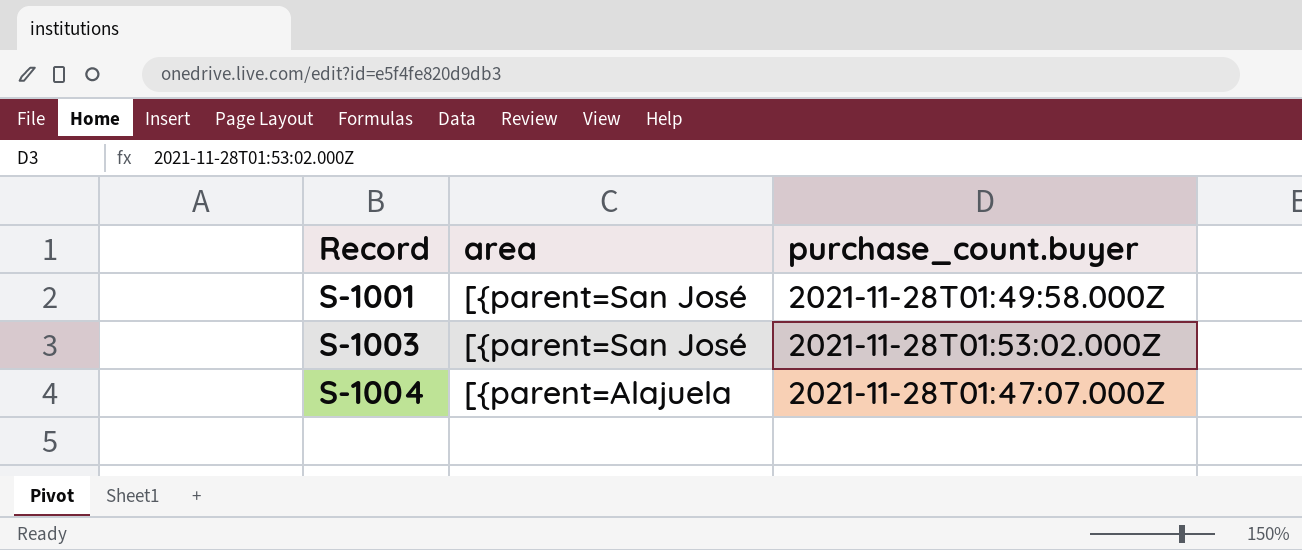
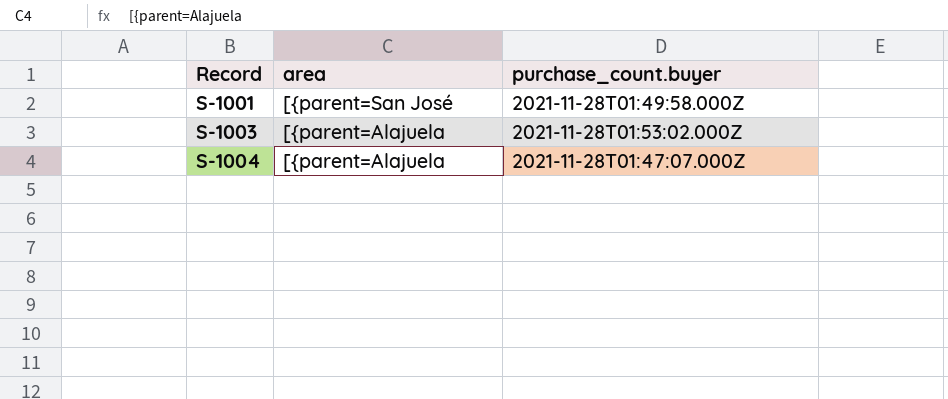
S-1003 | area: [{parent=San José -> [{parent=Alajuela

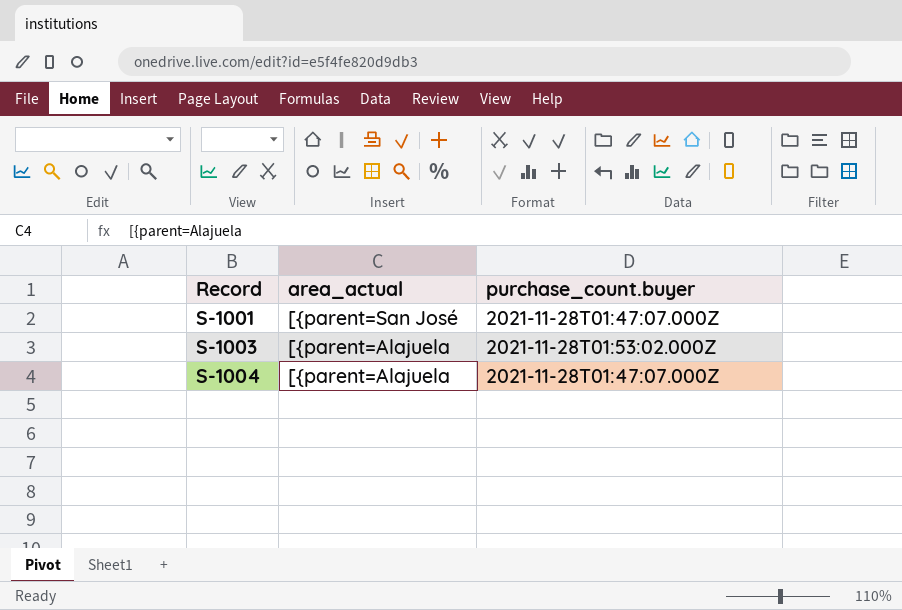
column name: area -> area_actual
S-1001 | purchase_count.buyer: 2021-11-28T01:49:58.000Z -> 2021-11-28T01:47:07.000Z

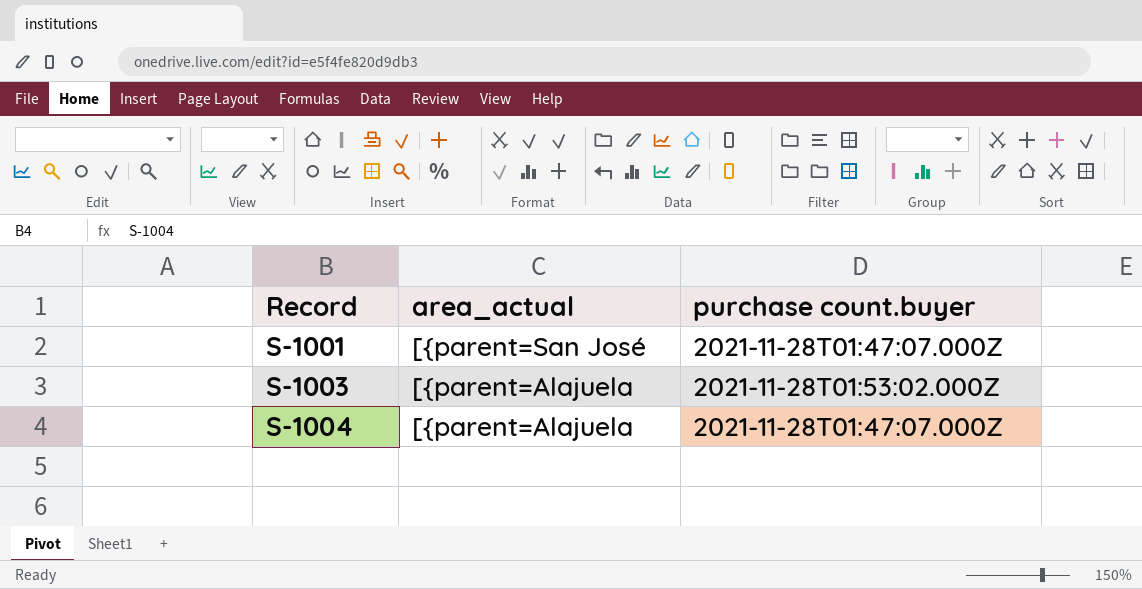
column name: purchase_count.buyer -> purchase count.buyer

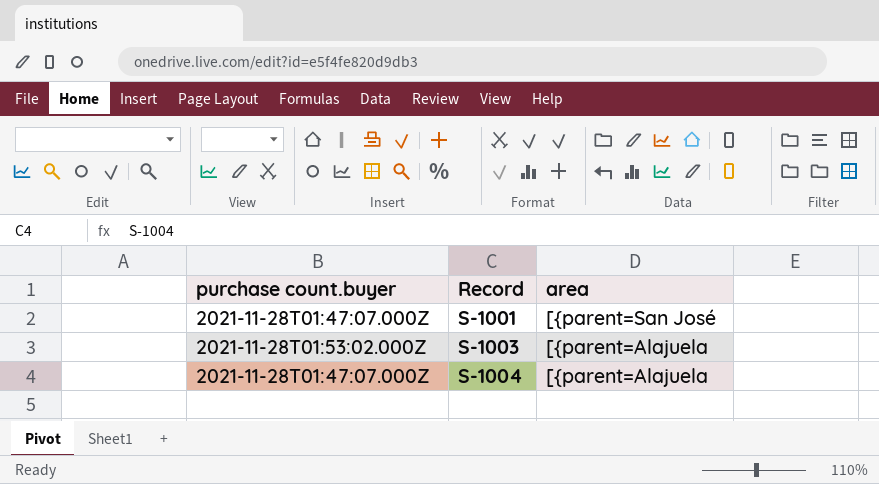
column purchase count.buyer | position: 3 -> 1
column name: area_actual -> area

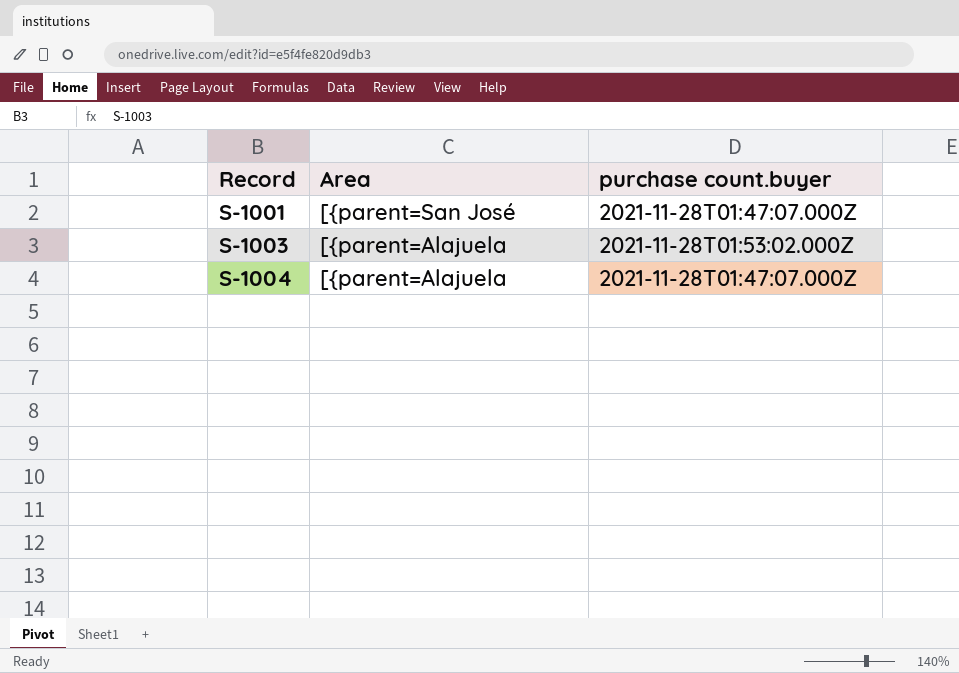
column name: area -> Area
column purchase count.buyer | position: 1 -> 3

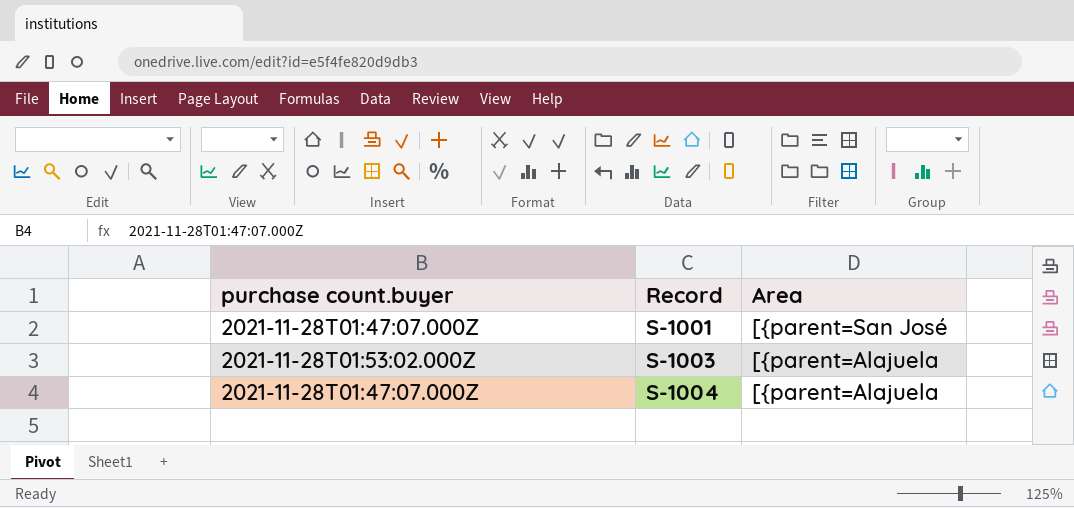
column purchase count.buyer | position: 3 -> 1

